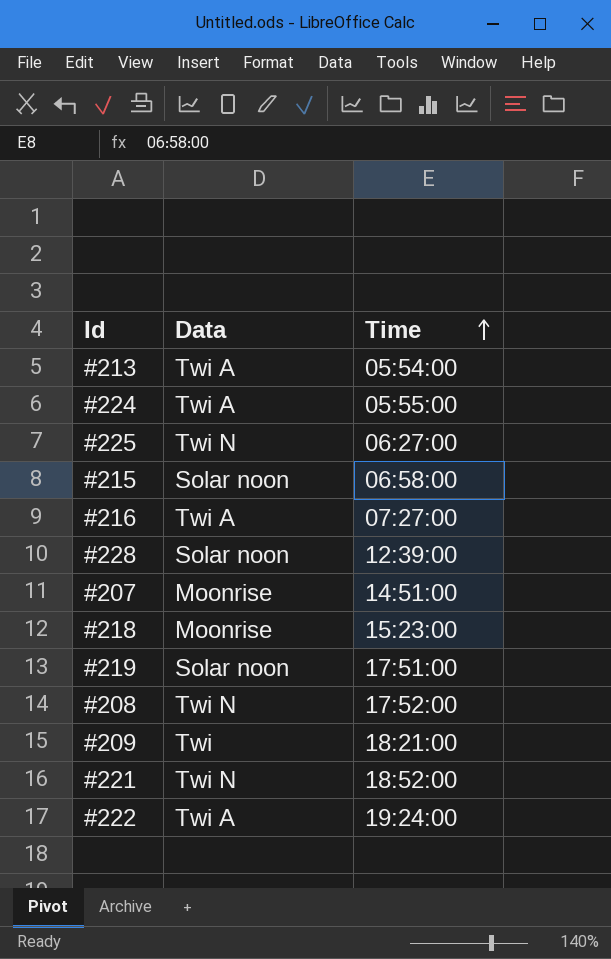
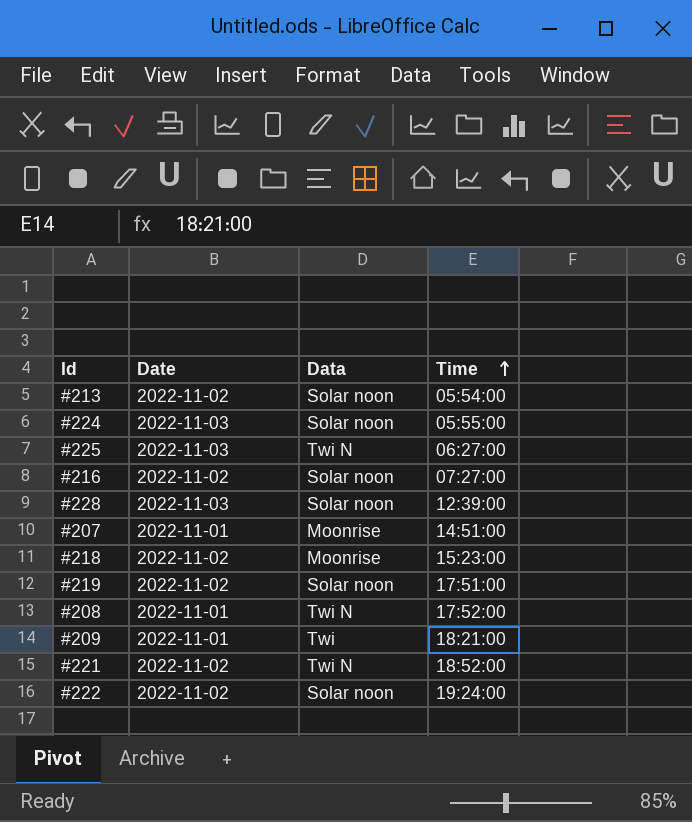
column Date | position: none -> 2
row #215: Solar noon | 06:58:00 -> none
#213 | Data: Twi A -> Solar noon
#224 | Data: Twi A -> Solar noon
#216 | Data: Twi A -> Solar noon
#222 | Data: Twi A -> Solar noon

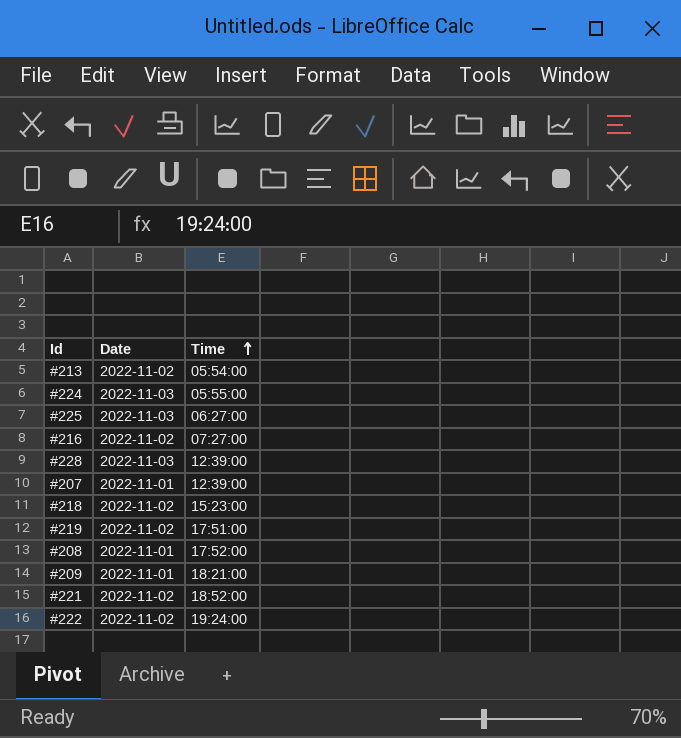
column Data | position: 3 -> none
#207 | Time: 14:51:00 -> 12:39:00

